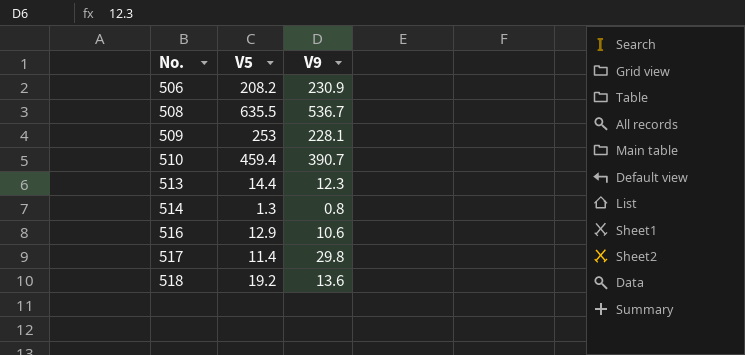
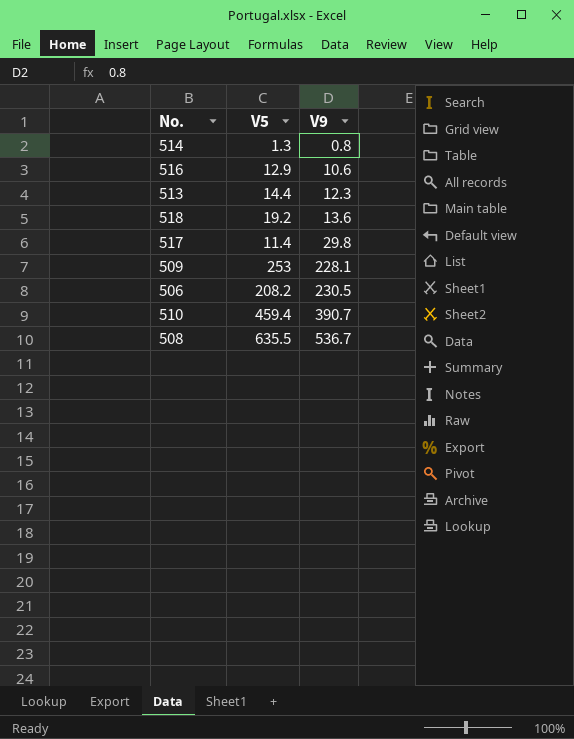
row order: No. ascending -> V9 ascending
506 | V9: 230.9 -> 230.5

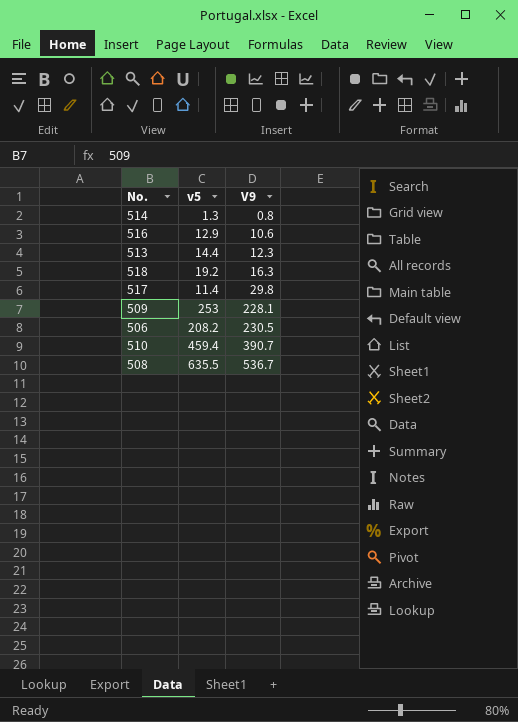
column name: V5 -> v5
518 | V9: 13.6 -> 16.3

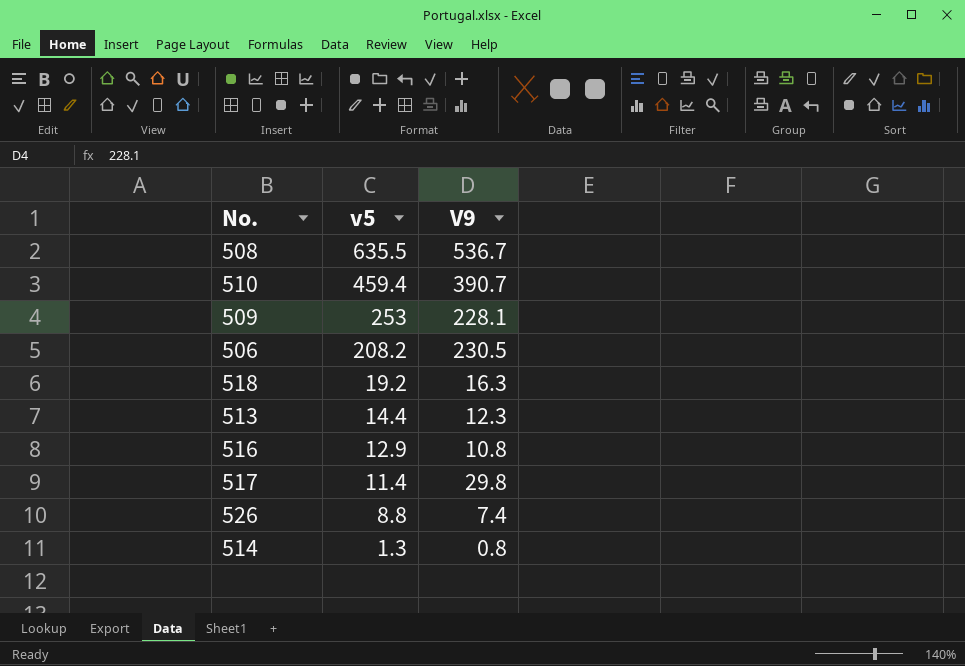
row order: V9 ascending -> v5 descending
516 | V9: 10.6 -> 10.8
row 526: none -> 8.8 | 7.4

